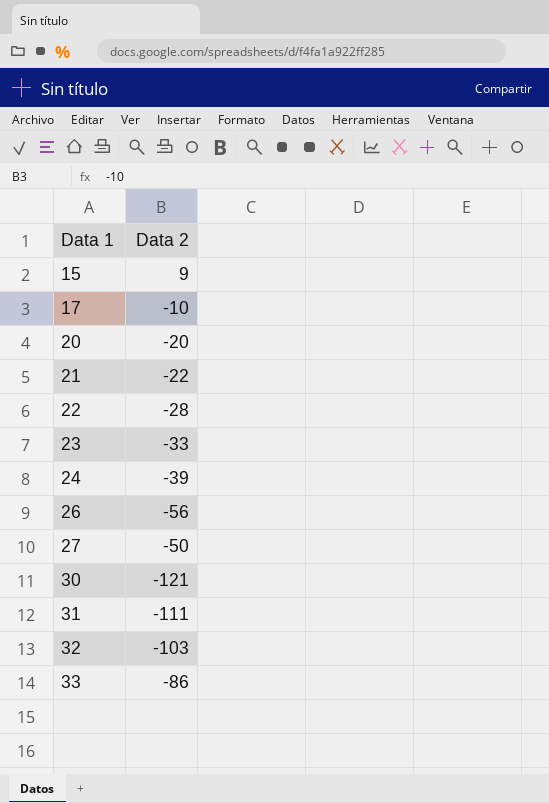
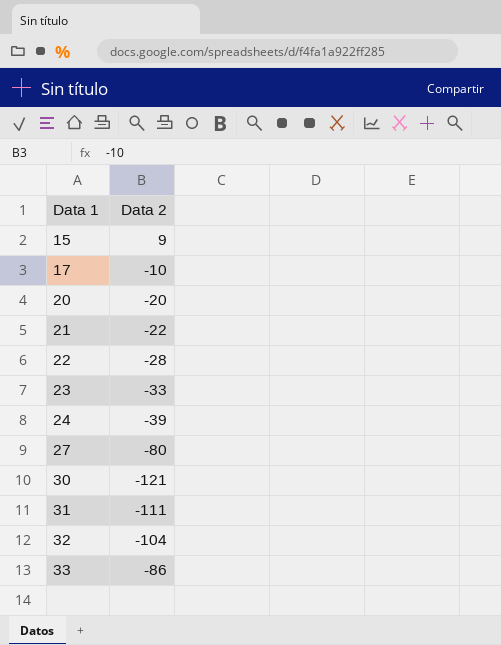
row 26: -56 -> none
27 | Data 2: -50 -> -80
32 | Data 2: -103 -> -104

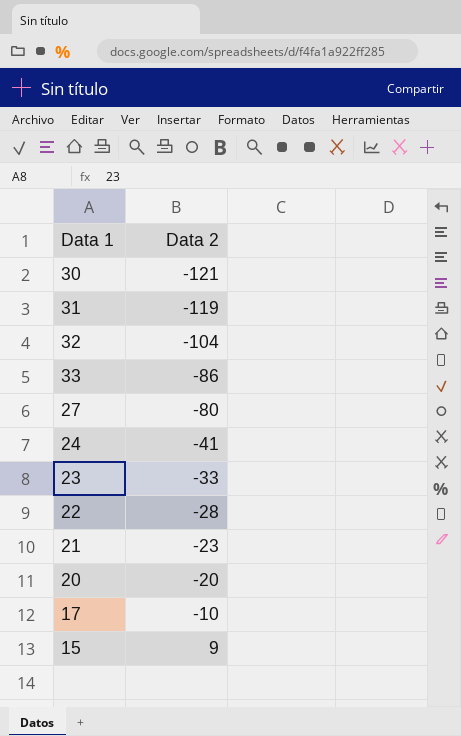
row order: Data 1 ascending -> Data 2 ascending
31 | Data 2: -111 -> -119
24 | Data 2: -39 -> -41
21 | Data 2: -22 -> -23

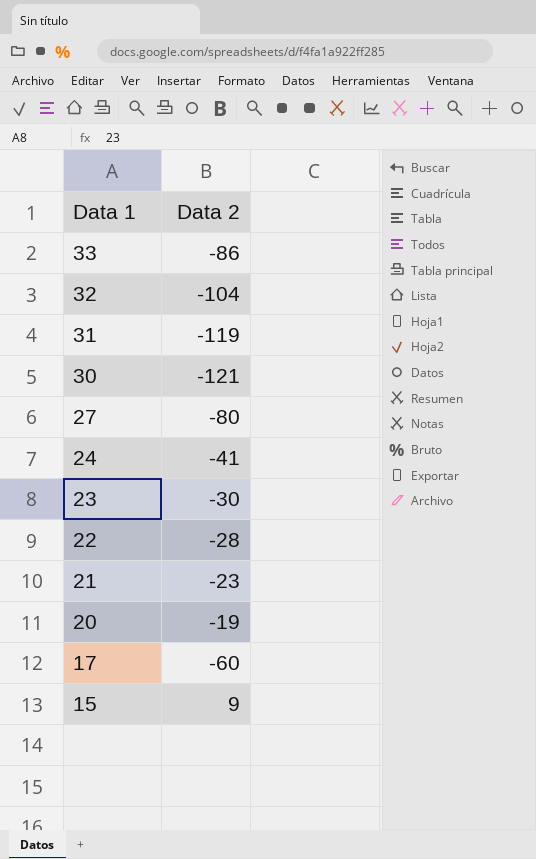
row order: Data 2 ascending -> Data 1 descending
23 | Data 2: -33 -> -30
20 | Data 2: -20 -> -19
17 | Data 2: -10 -> -60

